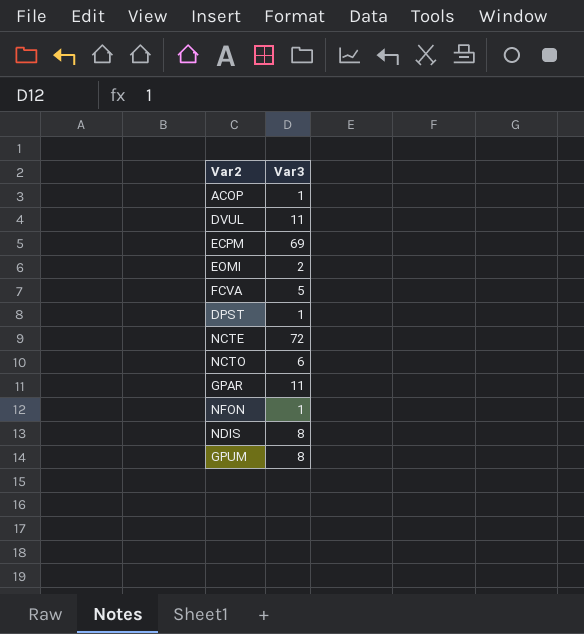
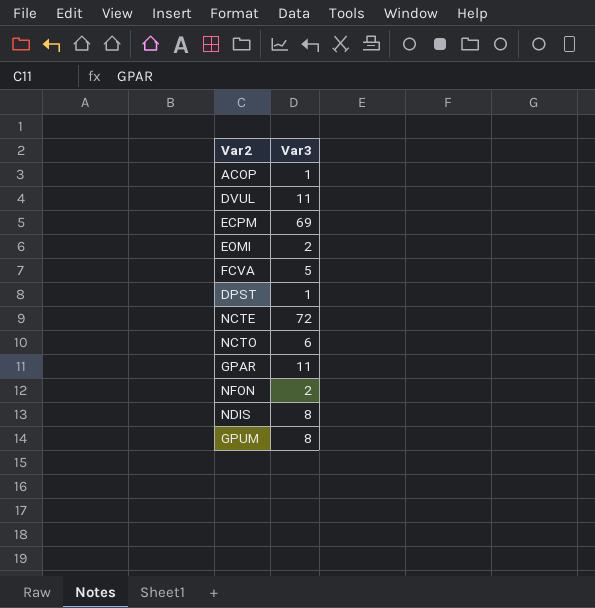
NFON | Var3: 1 -> 2

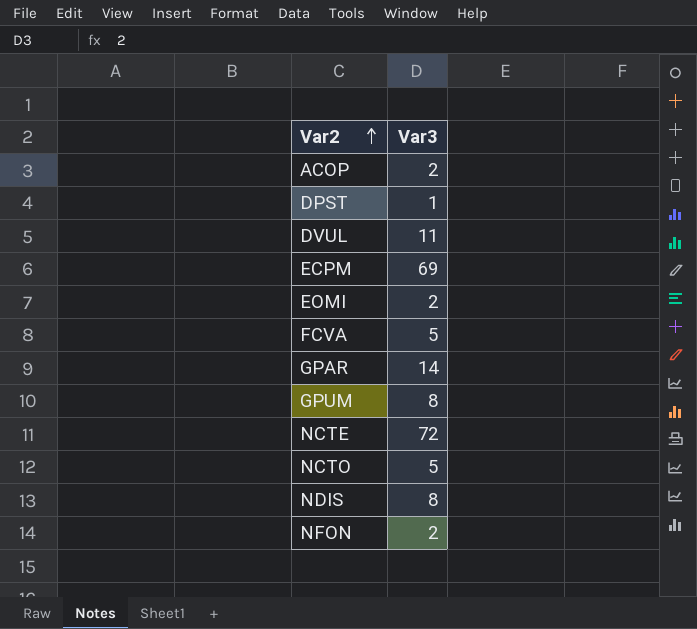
row order: none -> Var2 ascending
ACOP | Var3: 1 -> 2
GPAR | Var3: 11 -> 14
NCTO | Var3: 6 -> 5

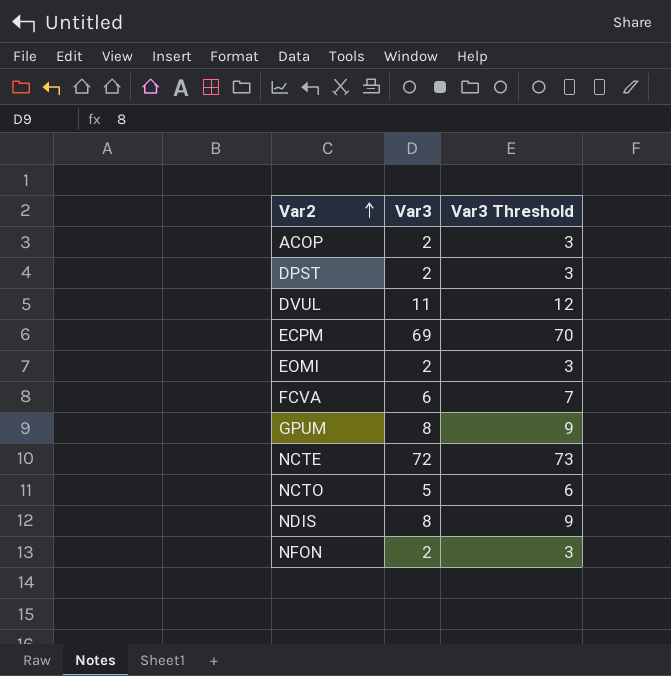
column Var3 Threshold | formula: none -> [Var3] + 1
row GPAR: 14 -> none
DPST | Var3: 1 -> 2
FCVA | Var3: 5 -> 6

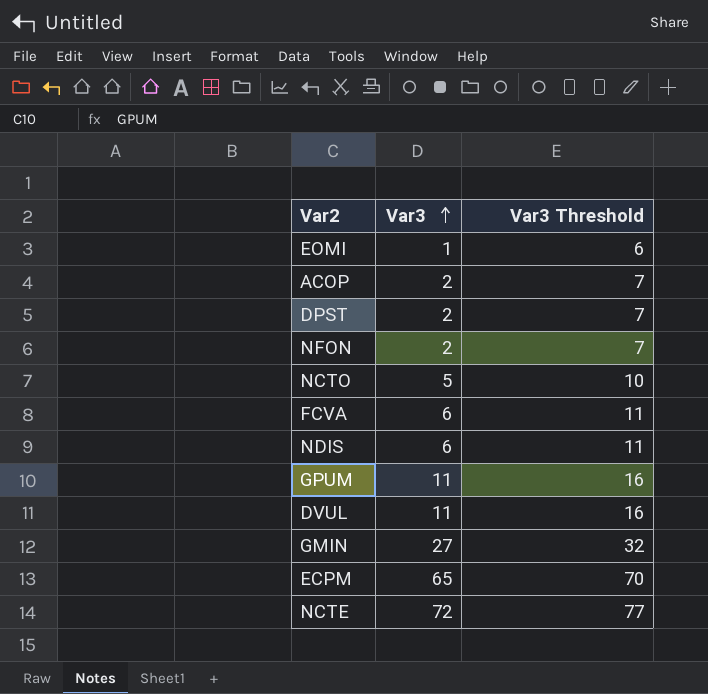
row order: Var2 ascending -> Var3 ascending
column Var3 Threshold | formula: [Var3] + 1 -> [Var3] + 5
EOMI | Var3: 2 -> 1
NDIS | Var3: 8 -> 6
GPUM | Var3: 8 -> 11
row GMIN: none -> 27 | 32
ECPM | Var3: 69 -> 65

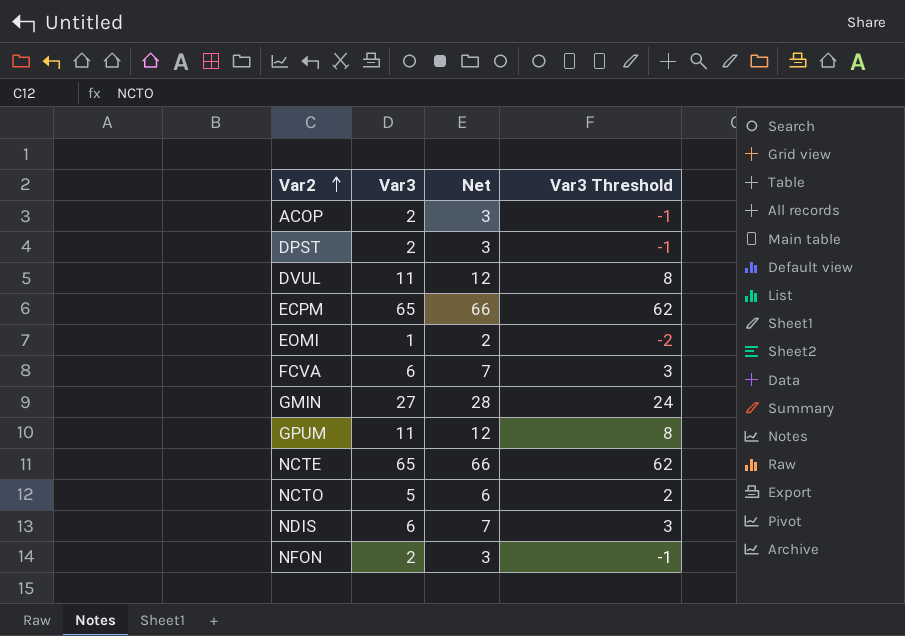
row order: Var3 ascending -> Var2 ascending
column Net | formula: none -> [Var3] + 1
column Var3 Threshold | formula: [Var3] + 5 -> [Var3] - 3
NCTE | Var3: 72 -> 65

